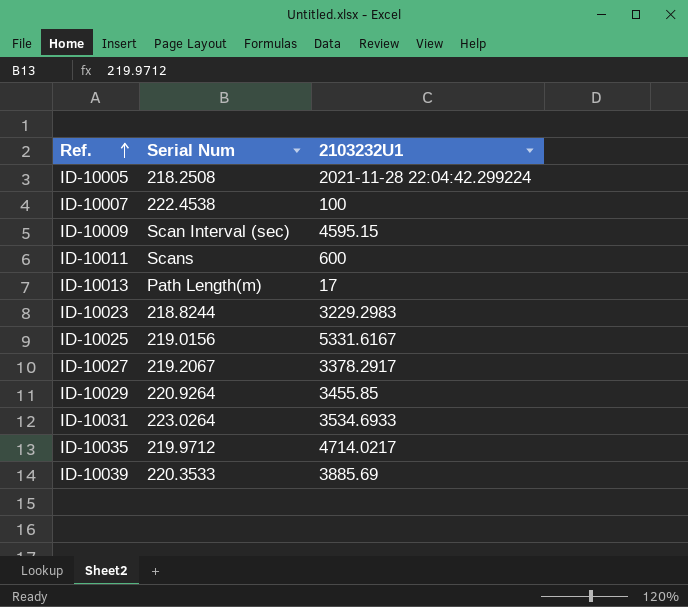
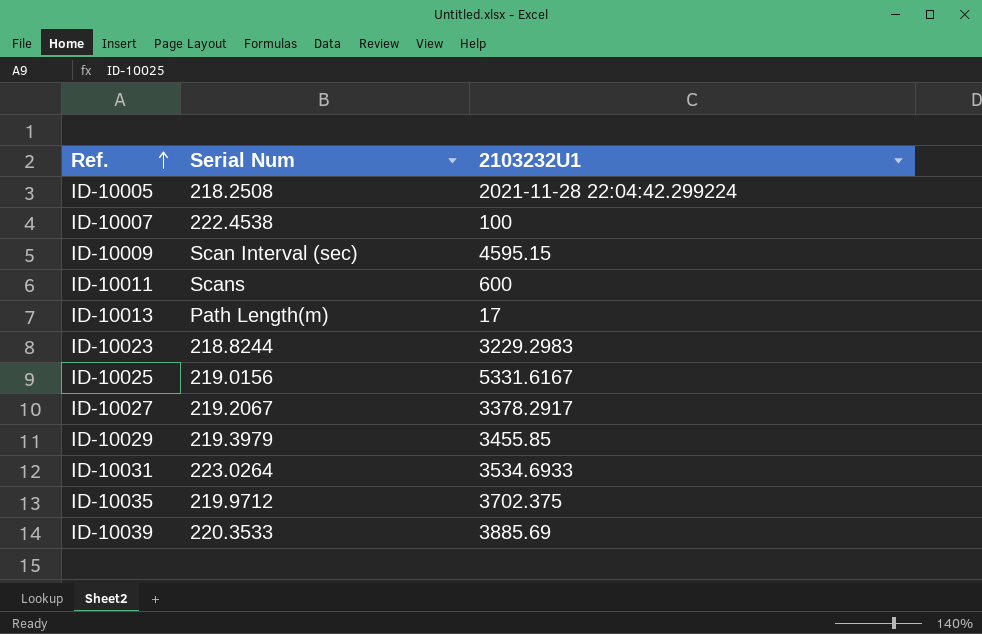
ID-10029 | Serial Num: 220.9264 -> 219.3979
ID-10035 | 2103232U1: 4714.0217 -> 3702.375

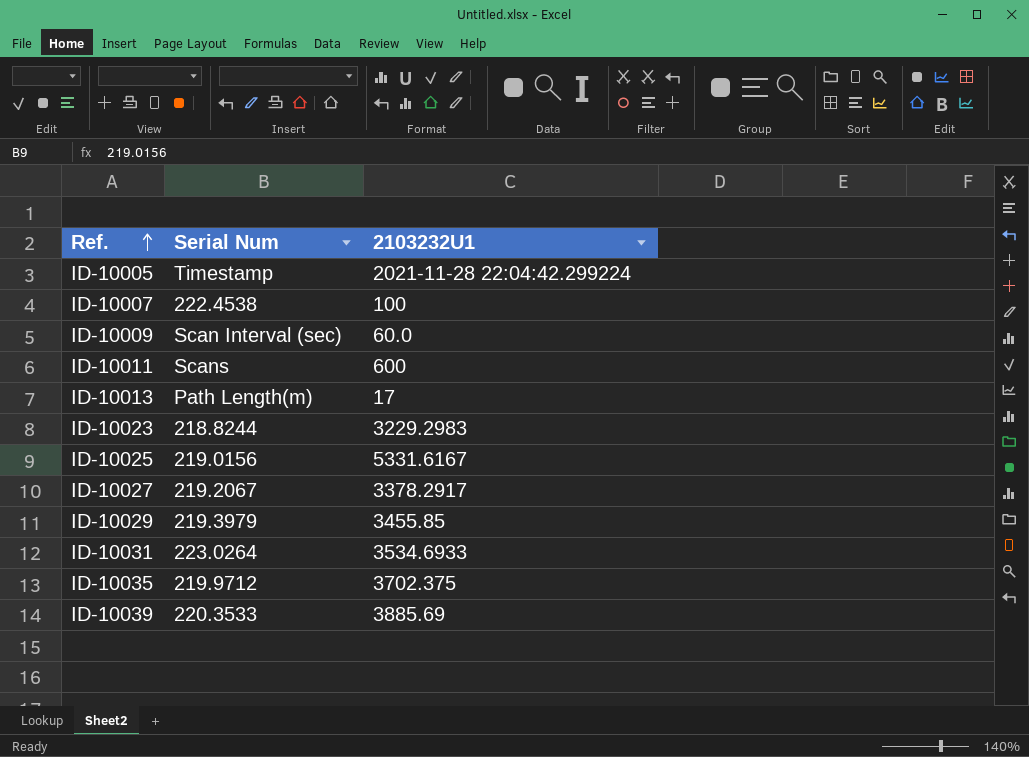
ID-10005 | Serial Num: 218.2508 -> Timestamp
ID-10009 | 2103232U1: 4595.15 -> 60.0

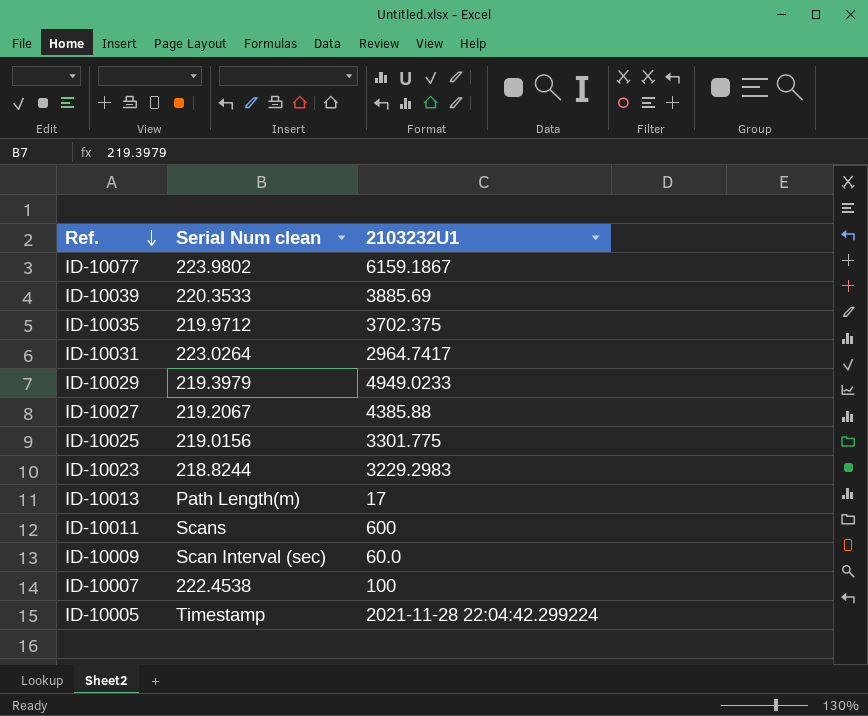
row order: Ref. ascending -> Ref. descending
column name: Serial Num -> Serial Num clean
row ID-10077: none -> 223.9802 | 6159.1867
ID-10031 | 2103232U1: 3534.6933 -> 2964.7417
ID-10029 | 2103232U1: 3455.85 -> 4949.0233
ID-10027 | 2103232U1: 3378.2917 -> 4385.88
ID-10025 | 2103232U1: 5331.6167 -> 3301.775

